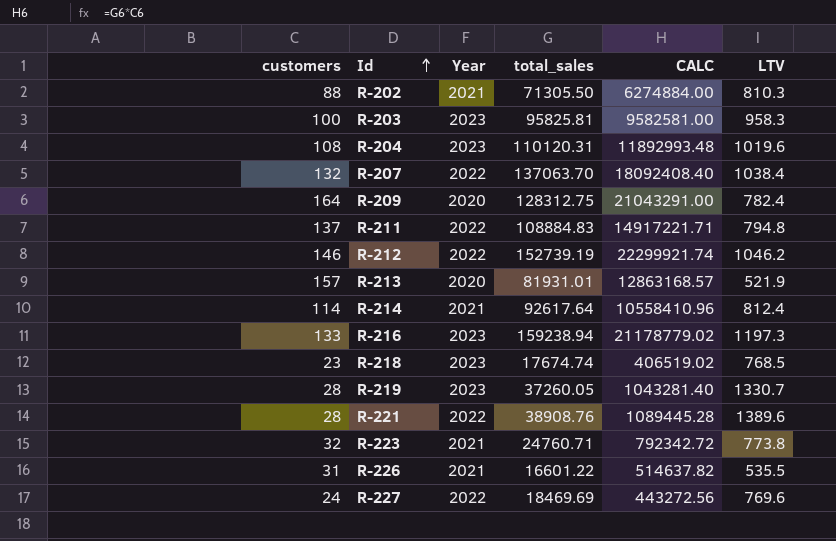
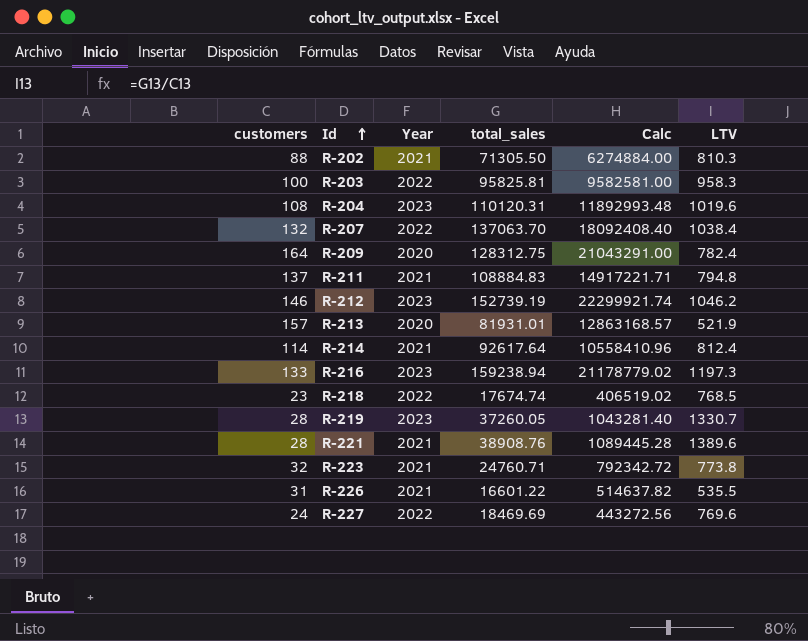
column name: CALC -> Calc
R-203 | Year: 2023 -> 2022
R-211 | Year: 2022 -> 2021
R-212 | Year: 2022 -> 2023
R-218 | Year: 2023 -> 2022
R-221 | Year: 2022 -> 2021

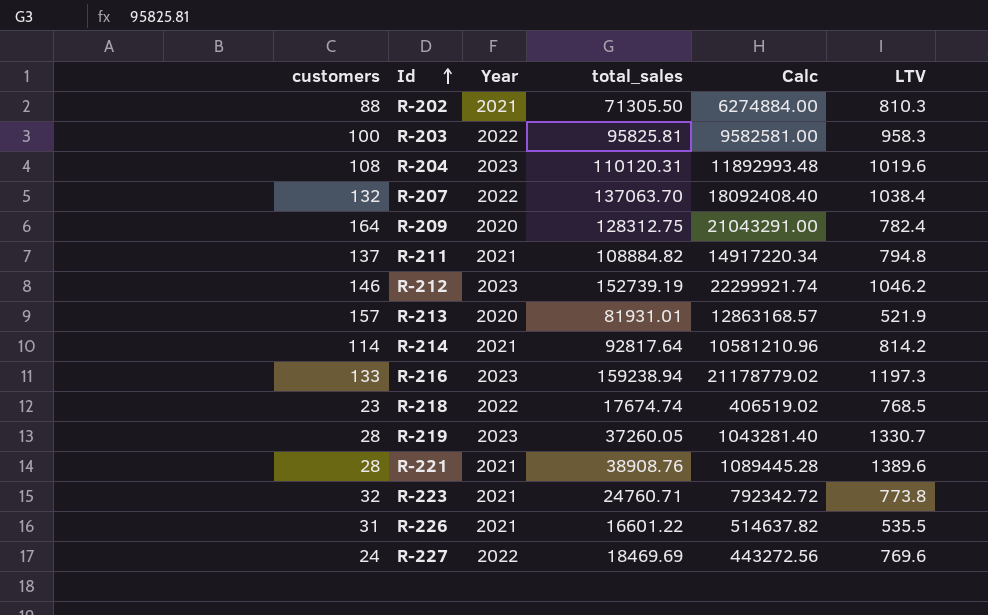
R-211 | total_sales: 108884.83 -> 108884.82
R-211 | Calc: 14917221.71 -> 14917220.34
R-214 | total_sales: 92617.64 -> 92817.64
R-214 | Calc: 10558410.96 -> 10581210.96
R-214 | LTV: 812.4 -> 814.2

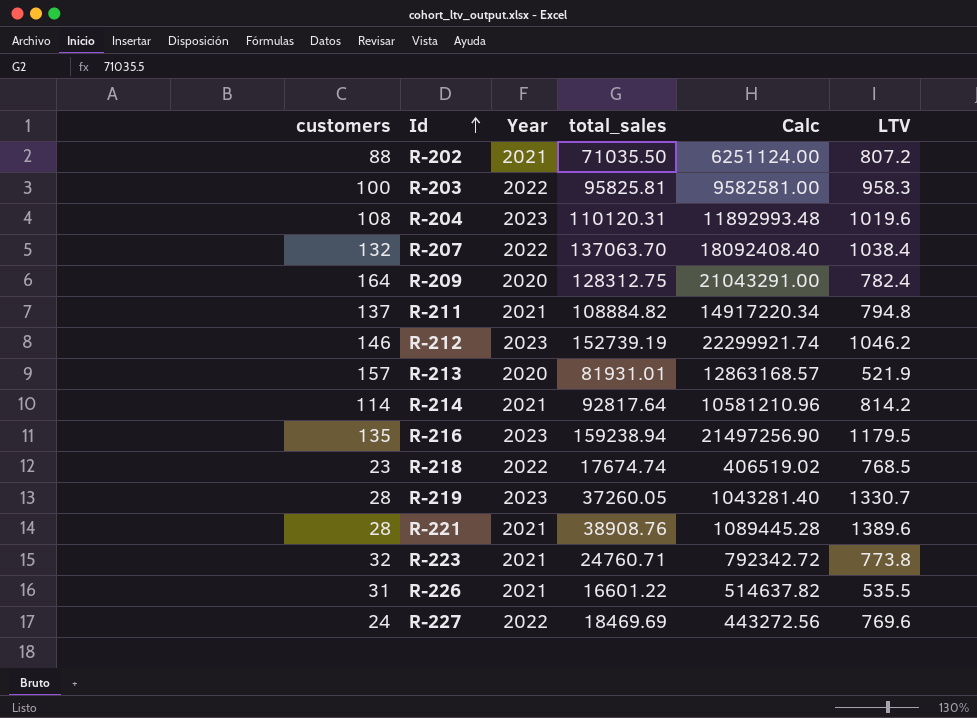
R-202 | total_sales: 71305.50 -> 71035.50
R-202 | Calc: 6274884.00 -> 6251124.00
R-202 | LTV: 810.3 -> 807.2
R-216 | customers: 133 -> 135
R-216 | Calc: 21178779.02 -> 21497256.90
R-216 | LTV: 1197.3 -> 1179.5

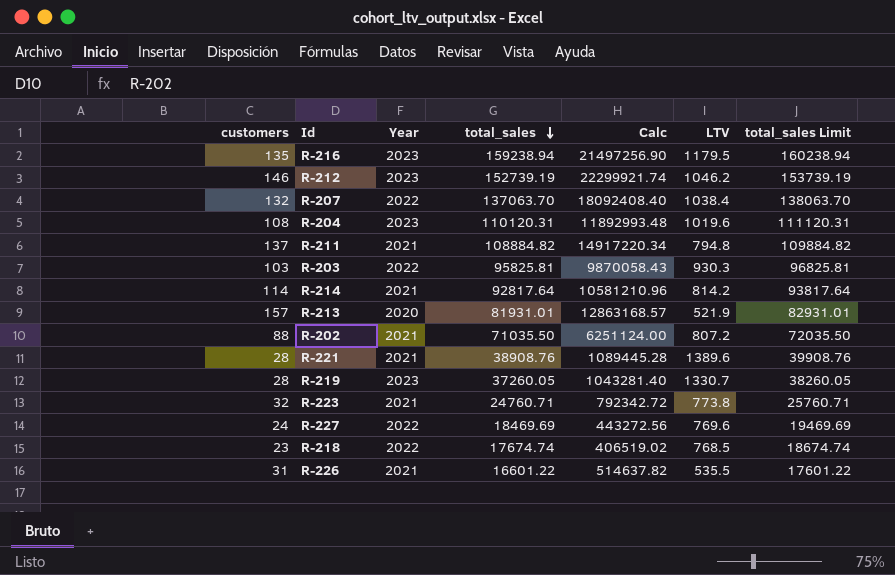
row order: Id ascending -> total_sales descending
column total_sales Limit | formula: none -> [total_sales] + 1000
row R-209: 164 | 2020 | 128312.75 | 21043291.00 | 782.4 -> none
R-203 | customers: 100 -> 103
R-203 | Calc: 9582581.00 -> 9870058.43
R-203 | LTV: 958.3 -> 930.3

